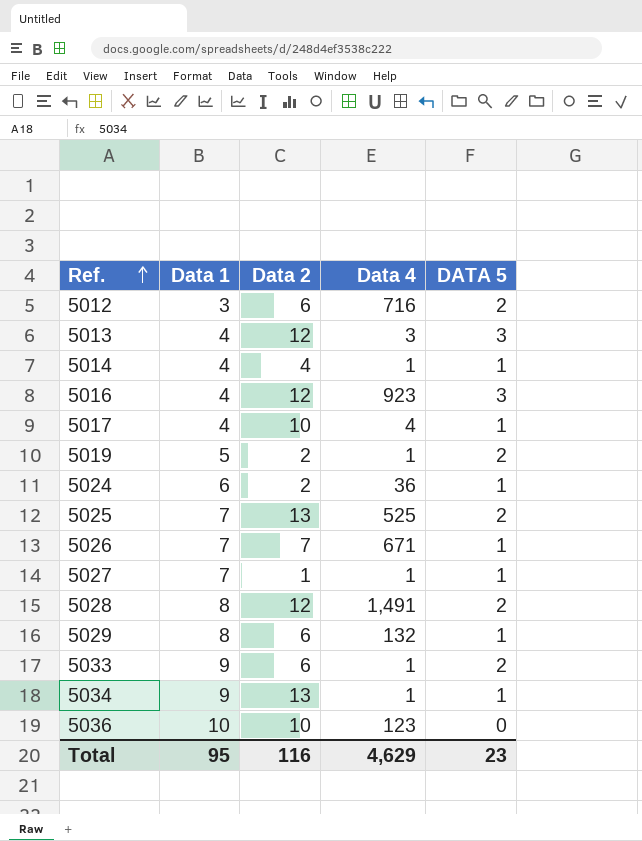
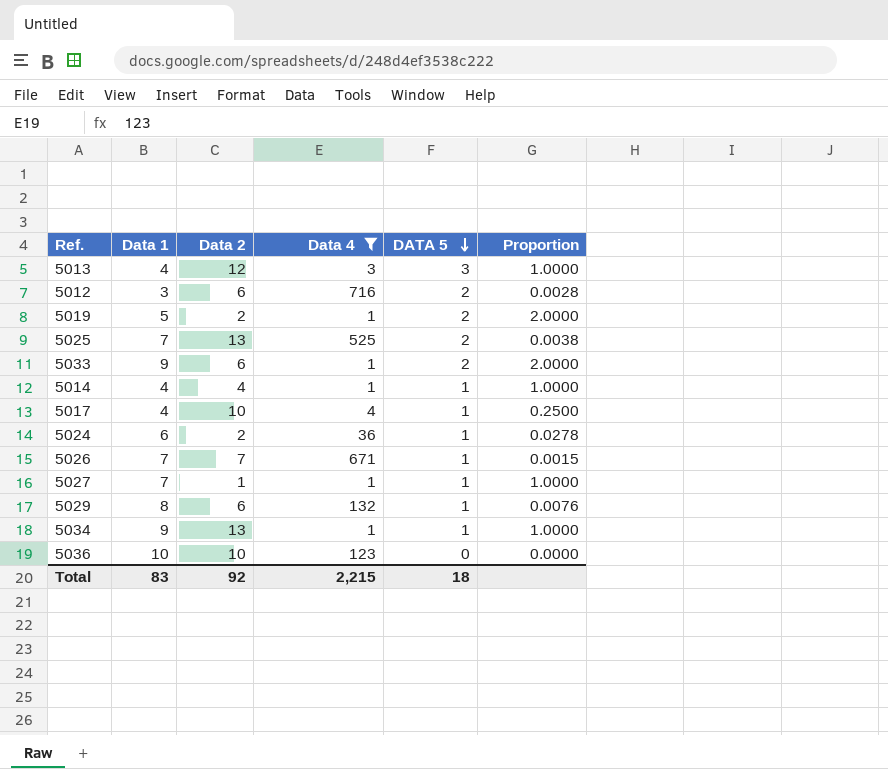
filter: none -> Data 4 <= 716
row order: Ref. ascending -> DATA 5 descending
column Proportion | formula: none -> [DATA 5] / [Data 4]
Total | Data 1: 95 -> 83
Total | Data 2: 116 -> 92
Total | Data 4: 4,629 -> 2,215
Total | DATA 5: 23 -> 18

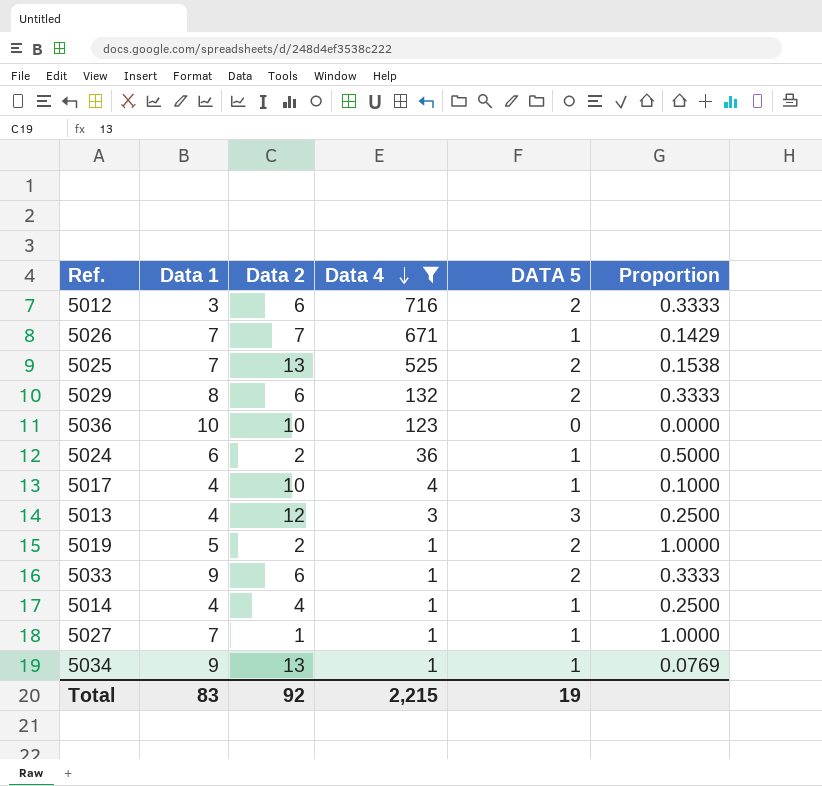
row order: DATA 5 descending -> Data 4 descending
column Proportion | formula: [DATA 5] / [Data 4] -> [DATA 5] / [Data 2]
5029 | DATA 5: 1 -> 2
Total | DATA 5: 18 -> 19

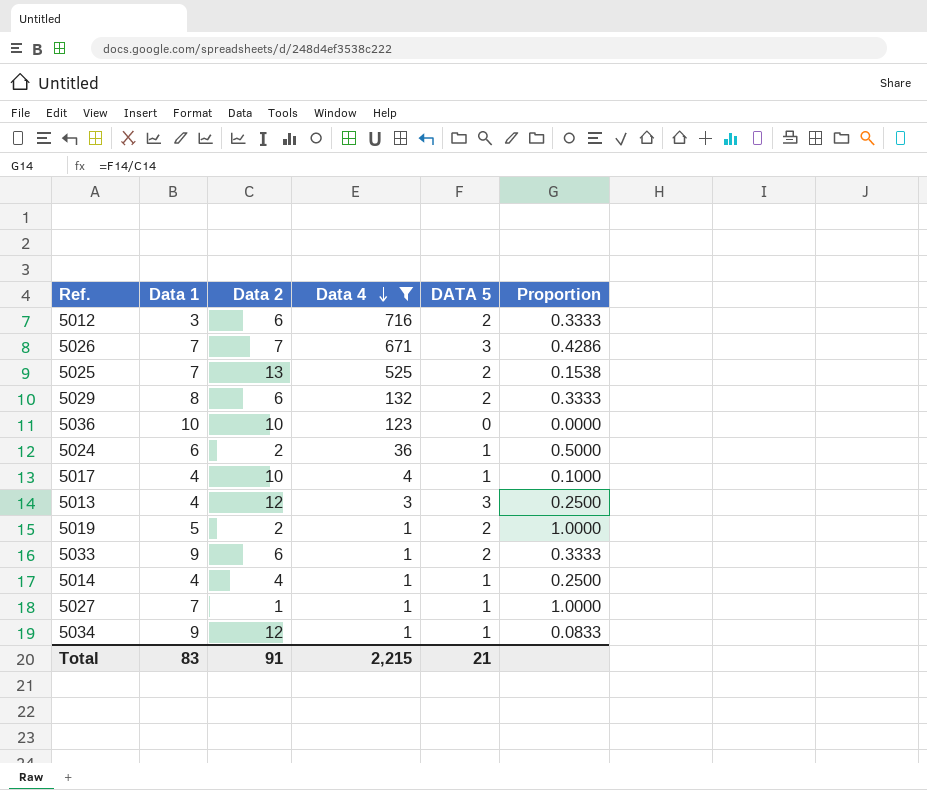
5026 | DATA 5: 1 -> 3
5026 | Proportion: 0.1429 -> 0.4286
5034 | Data 2: 13 -> 12
5034 | Proportion: 0.0769 -> 0.0833
Total | Data 2: 92 -> 91
Total | DATA 5: 19 -> 21

